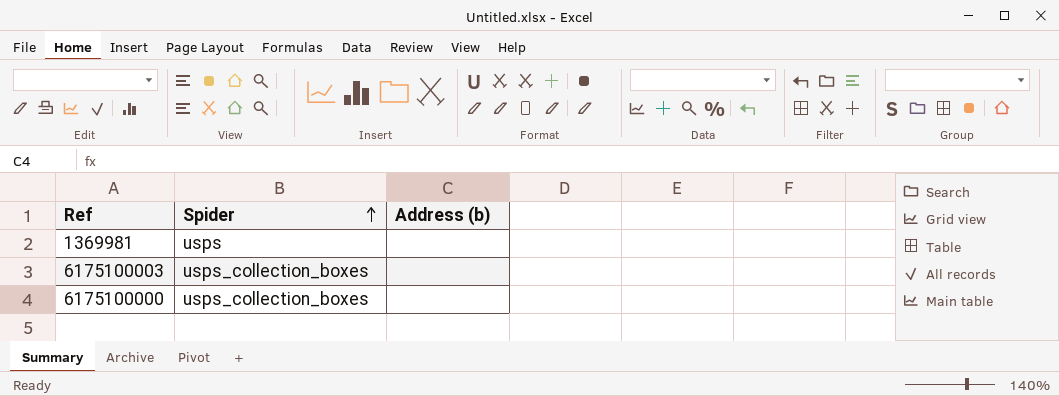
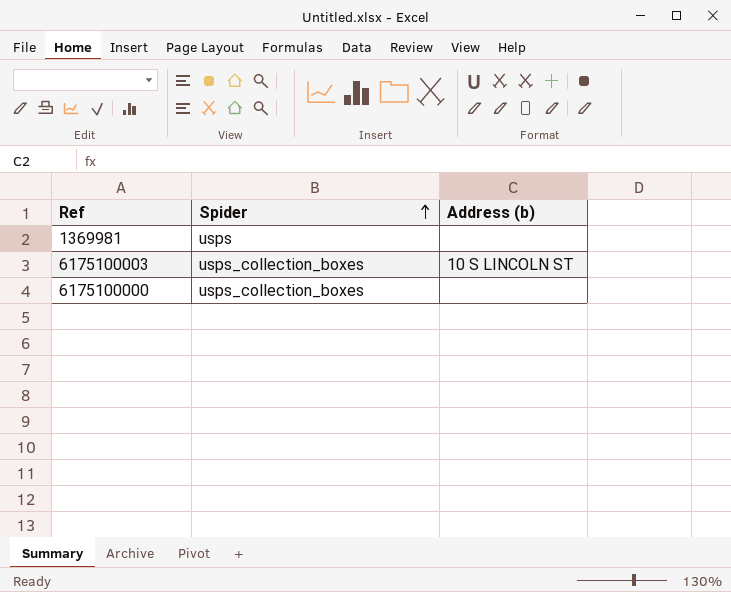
6175100003 | Address (b): none -> 10 S LINCOLN ST

